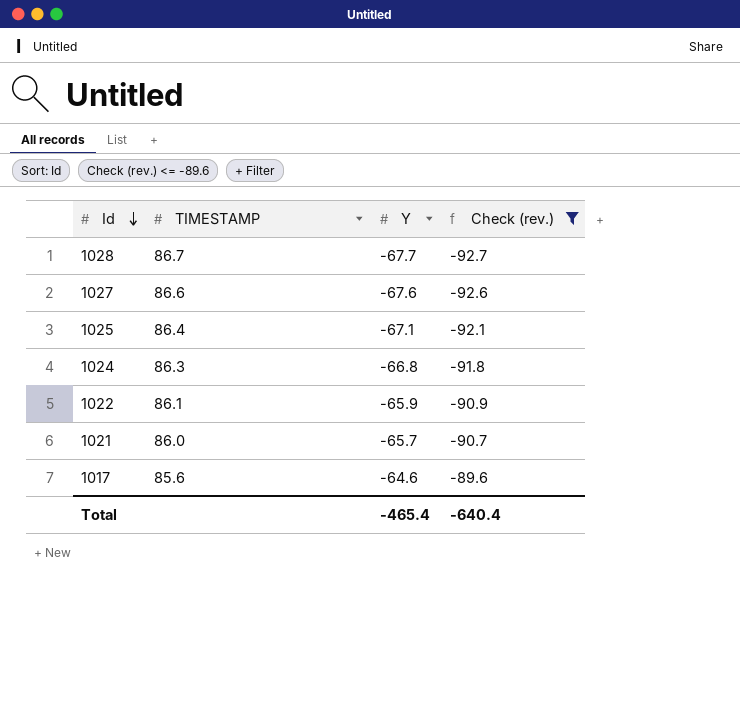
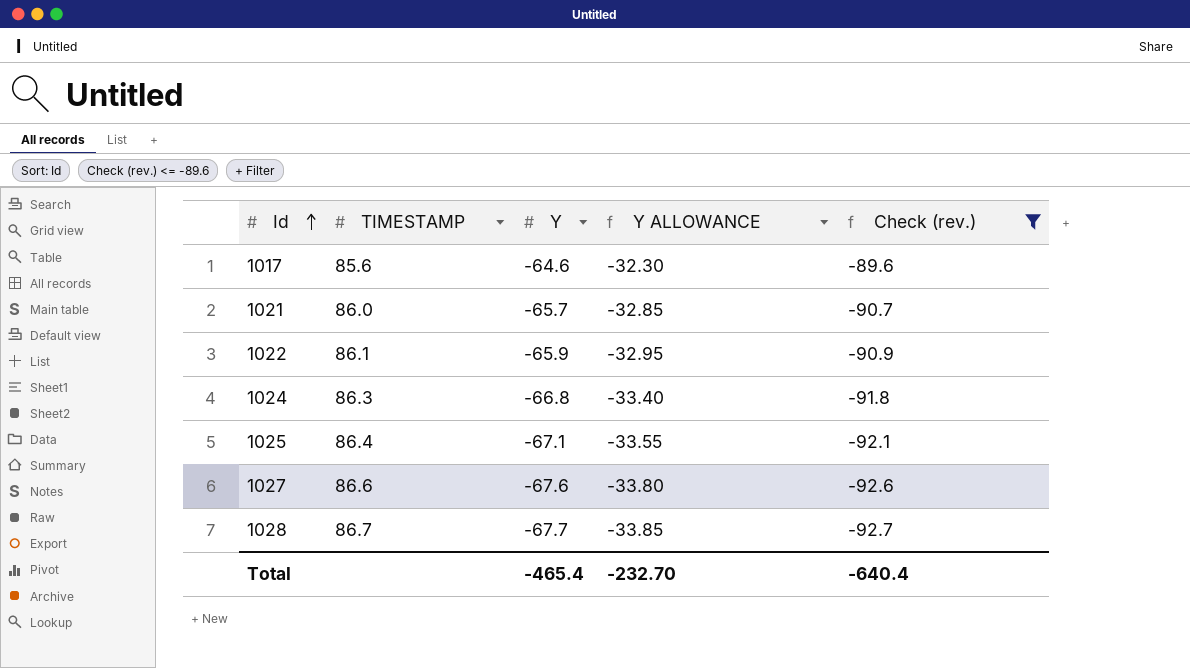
row order: Id descending -> Id ascending
column Y ALLOWANCE | formula: none -> [Y] * 0.5

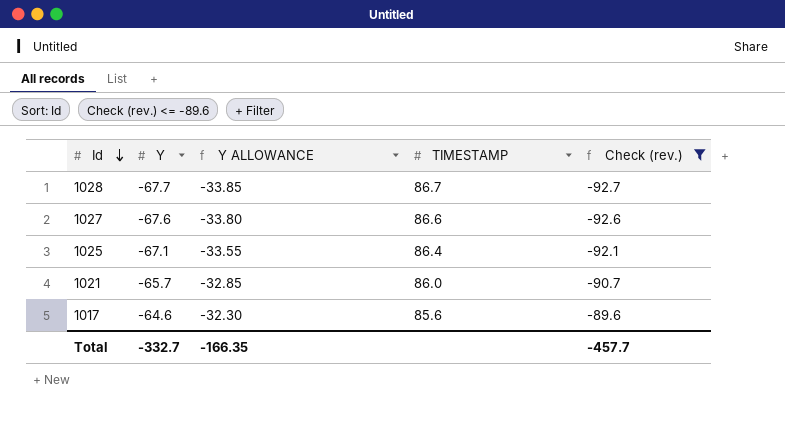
row order: Id ascending -> Id descending
column TIMESTAMP | position: 2 -> 4
row 1022: 86.1 | -65.9 | -32.95 | -90.9 -> none
row 1024: 86.3 | -66.8 | -33.40 | -91.8 -> none
Total | Y: -465.4 -> -332.7
Total | Y ALLOWANCE: -232.70 -> -166.35
Total | Check (rev.): -640.4 -> -457.7

